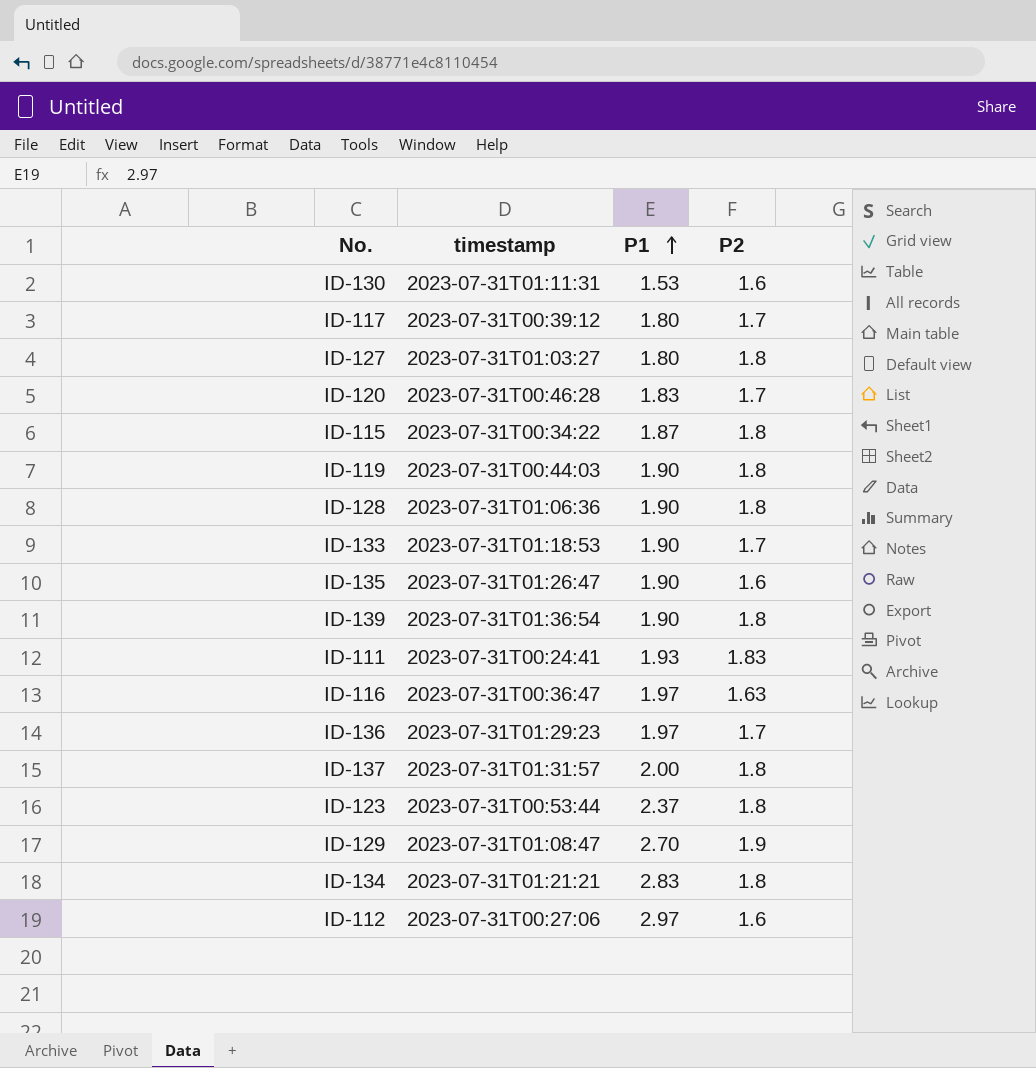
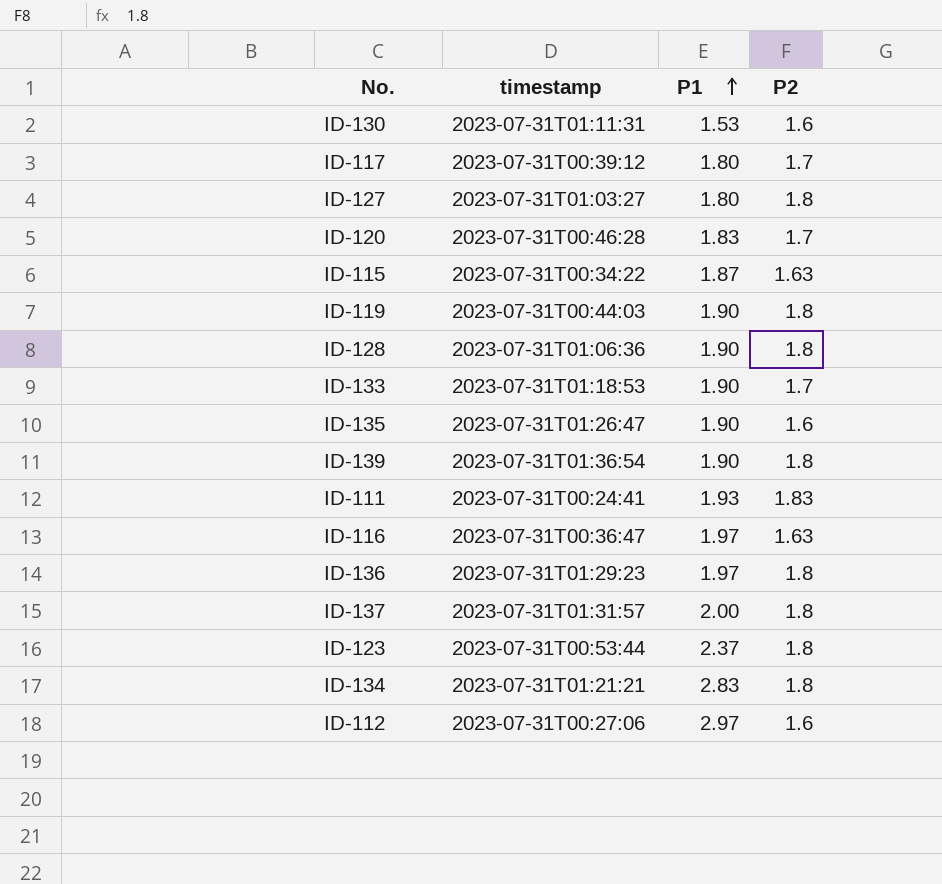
row ID-129: 2023-07-31T01:08:47 | 2.70 | 1.9 -> none
ID-115 | P2: 1.8 -> 1.63
ID-136 | P2: 1.7 -> 1.8

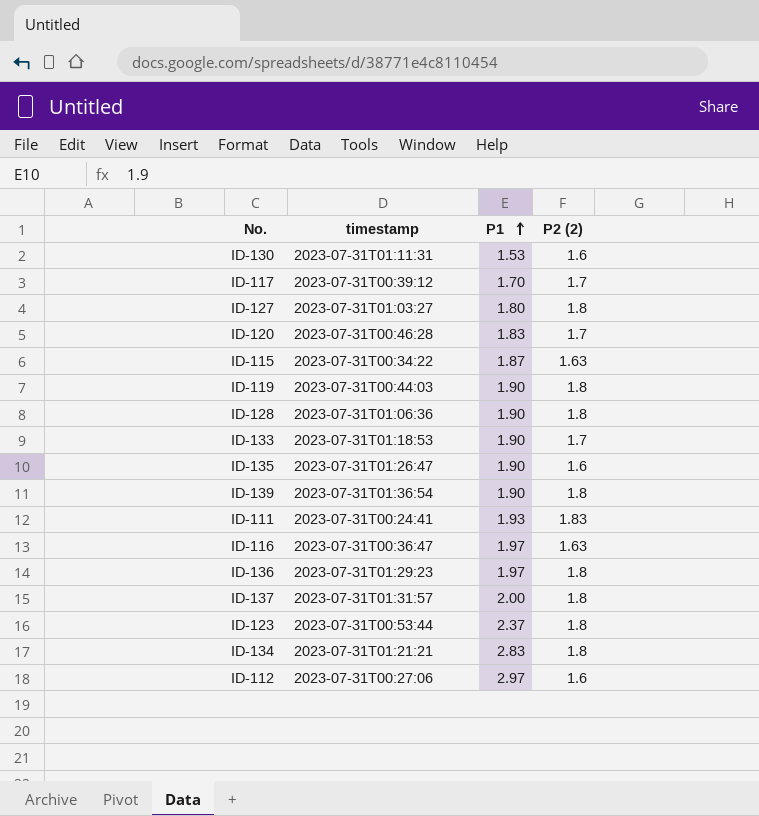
column name: P2 -> P2 (2)
ID-117 | P1: 1.80 -> 1.70

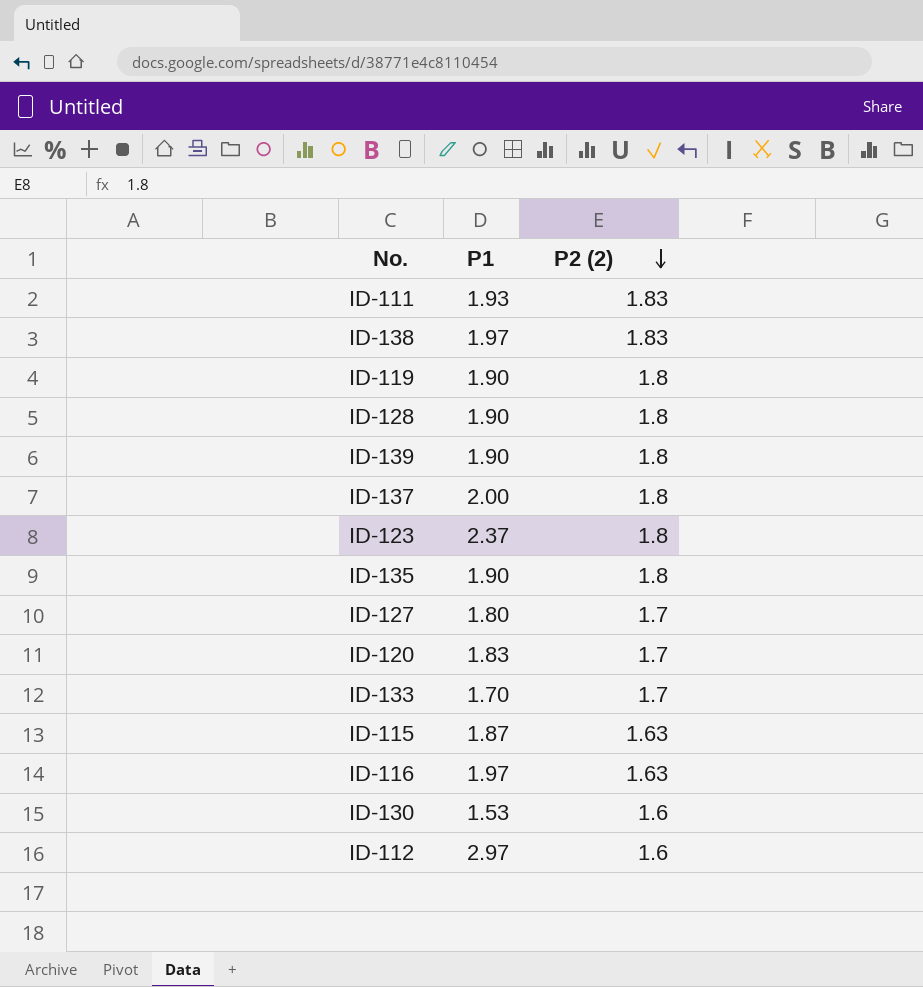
row order: P1 ascending -> P2 (2) descending
column timestamp | position: 2 -> none
row ID-117: 2023-07-31T00:39:12 | 1.70 | 1.7 -> none
row ID-136: 2023-07-31T01:29:23 | 1.97 | 1.8 -> none
row ID-134: 2023-07-31T01:21:21 | 2.83 | 1.8 -> none
row ID-138: none -> 1.97 | 1.83
ID-135 | P2 (2): 1.6 -> 1.8
ID-127 | P2 (2): 1.8 -> 1.7
ID-133 | P1: 1.90 -> 1.70

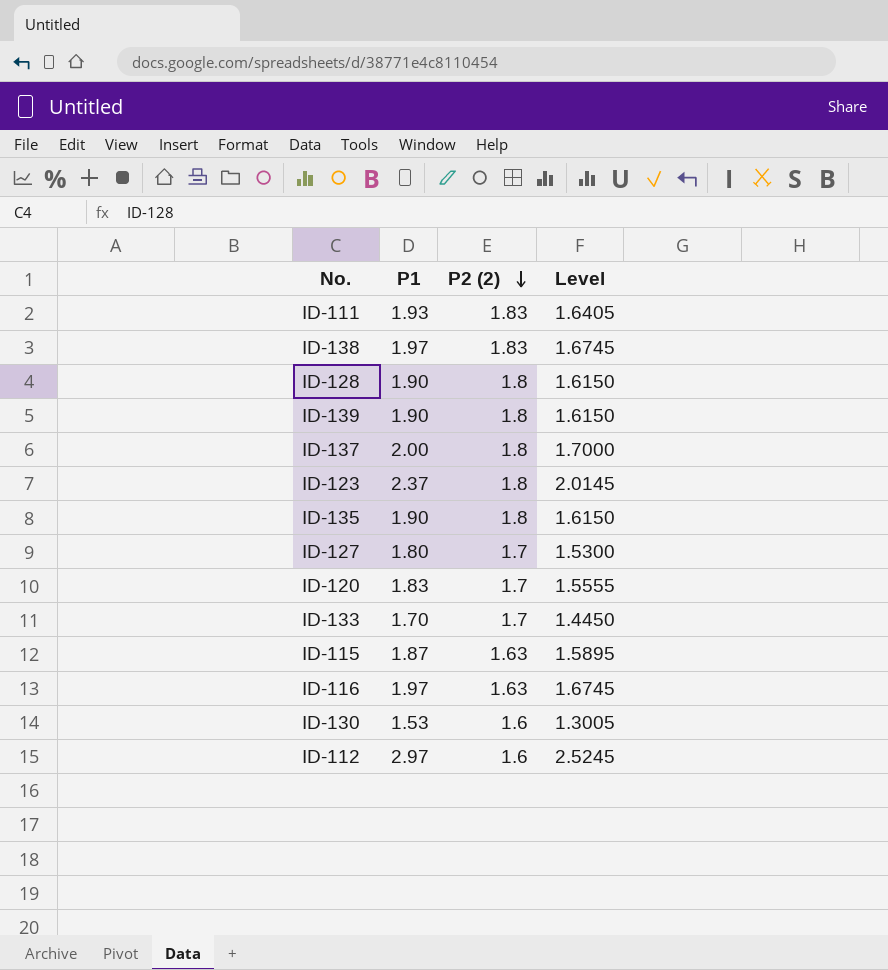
column Level | formula: none -> [P1] * 0.85
row ID-119: 1.90 | 1.8 -> none

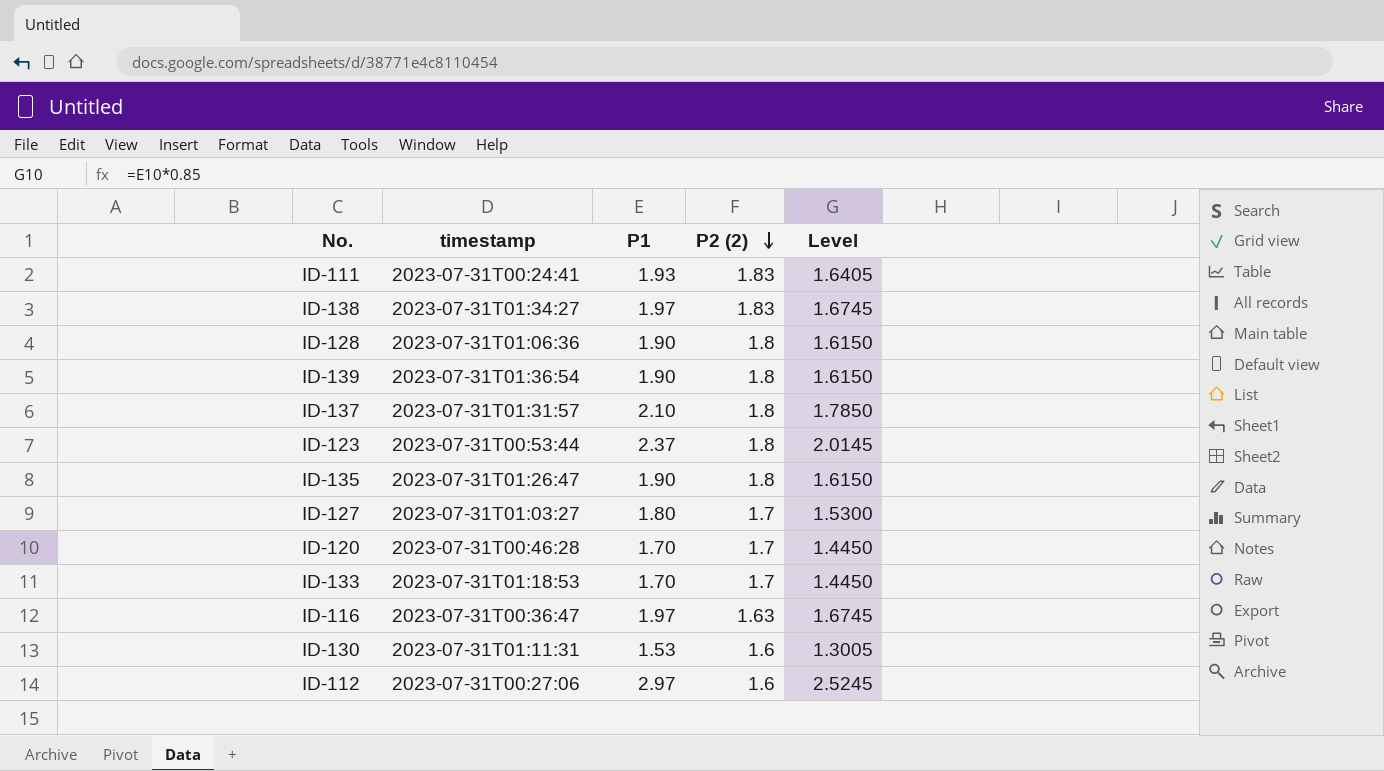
column timestamp | position: none -> 2
row ID-115: 1.87 | 1.63 | 1.5895 -> none
ID-137 | P1: 2.00 -> 2.10
ID-137 | Level: 1.7000 -> 1.7850
ID-120 | P1: 1.83 -> 1.70
ID-120 | Level: 1.5555 -> 1.4450

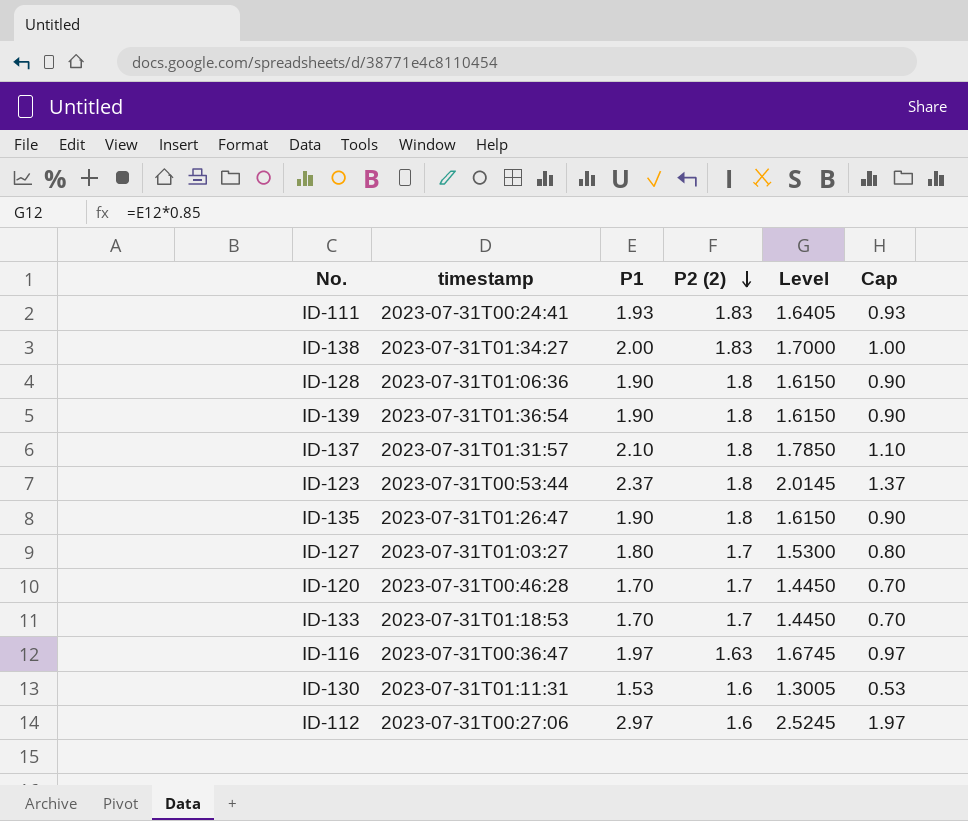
column Cap | formula: none -> [P1] - 1
ID-138 | P1: 1.97 -> 2.00
ID-138 | Level: 1.6745 -> 1.7000

